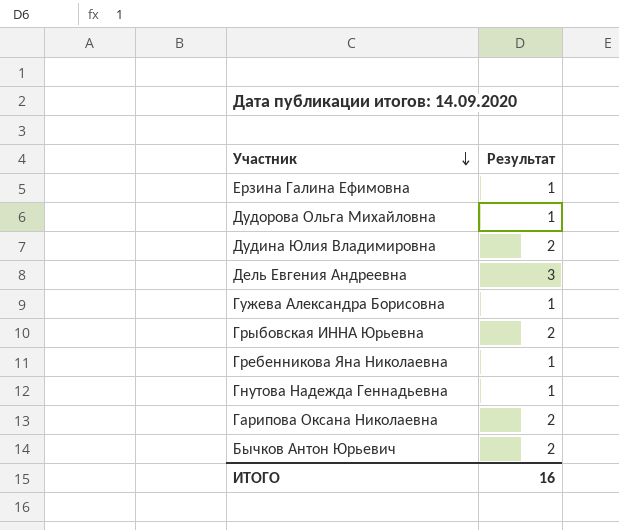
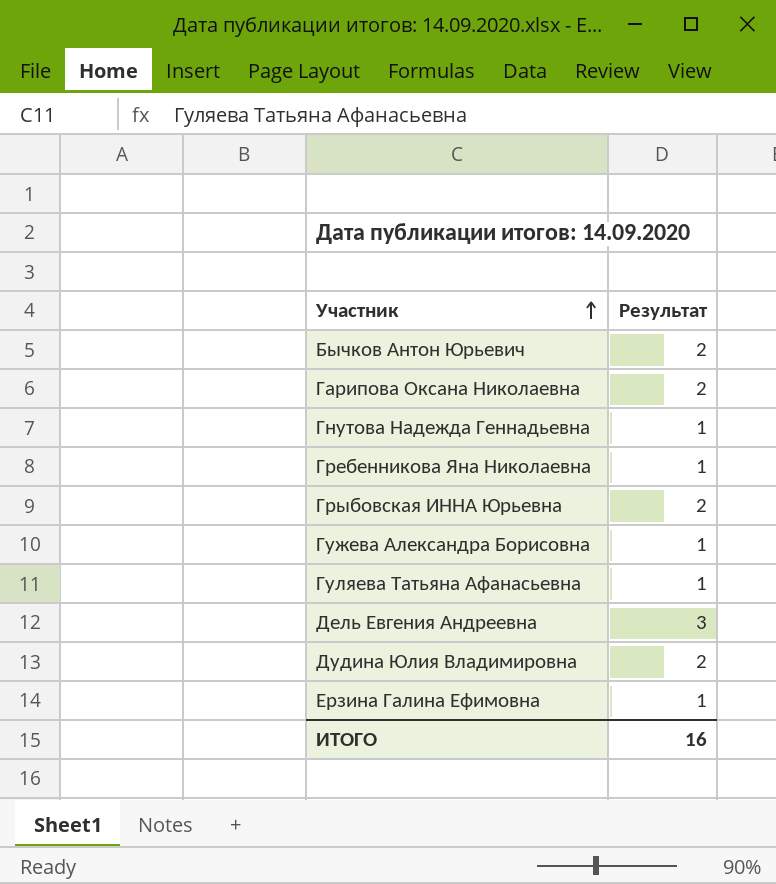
row order: Участник descending -> Участник ascending
row Дудорова Ольга Михайловна: 1 -> none
row Гуляева Татьяна Афанасьевна: none -> 1

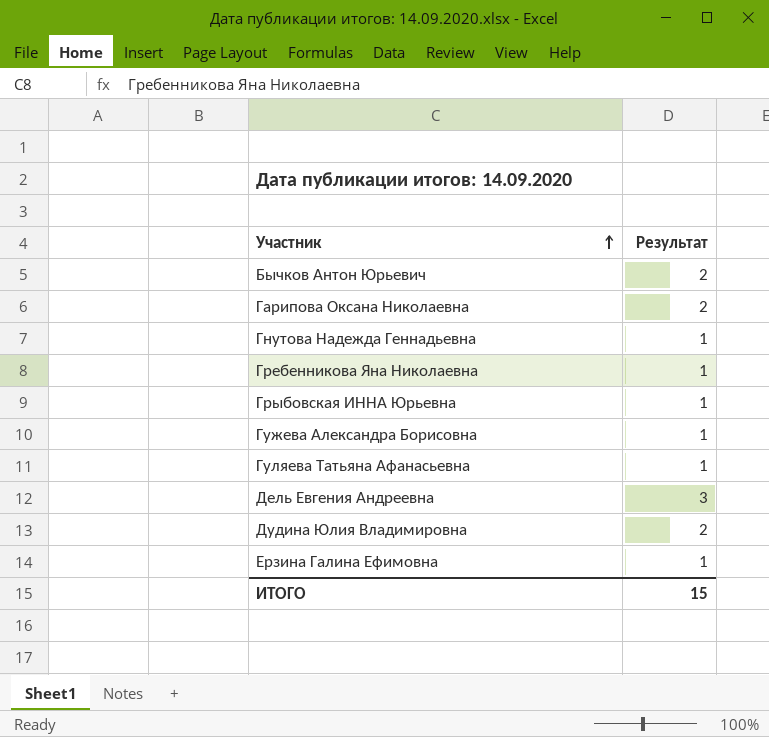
Грыбовская ИННА Юрьевна | Результат: 2 -> 1
ИТОГО | Результат: 16 -> 15

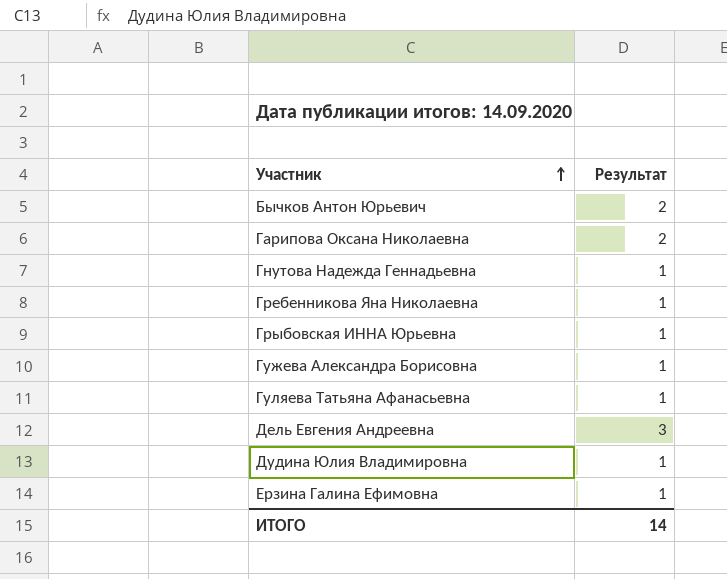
Дудина Юлия Владимировна | Результат: 2 -> 1
ИТОГО | Результат: 15 -> 14

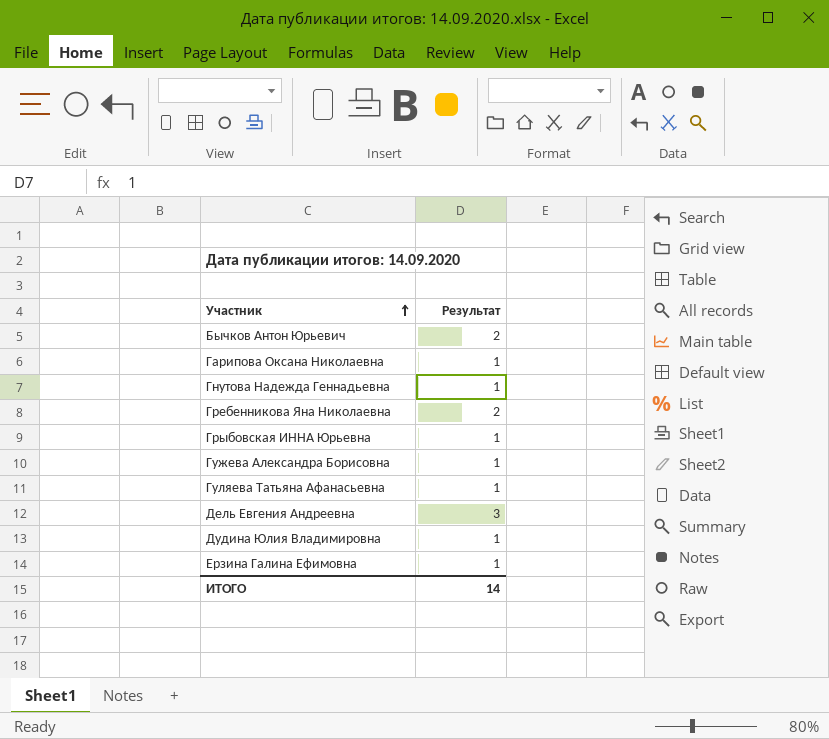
Гарипова Оксана Николаевна | Результат: 2 -> 1
Гребенникова Яна Николаевна | Результат: 1 -> 2

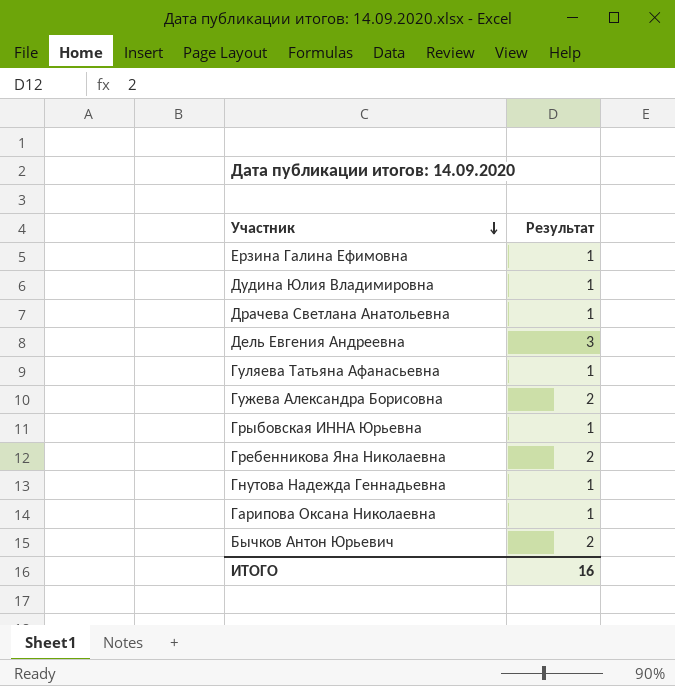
row order: Участник ascending -> Участник descending
row Драчева Светлана Анатольевна: none -> 1
Гужева Александра Борисовна | Результат: 1 -> 2
ИТОГО | Результат: 14 -> 16

